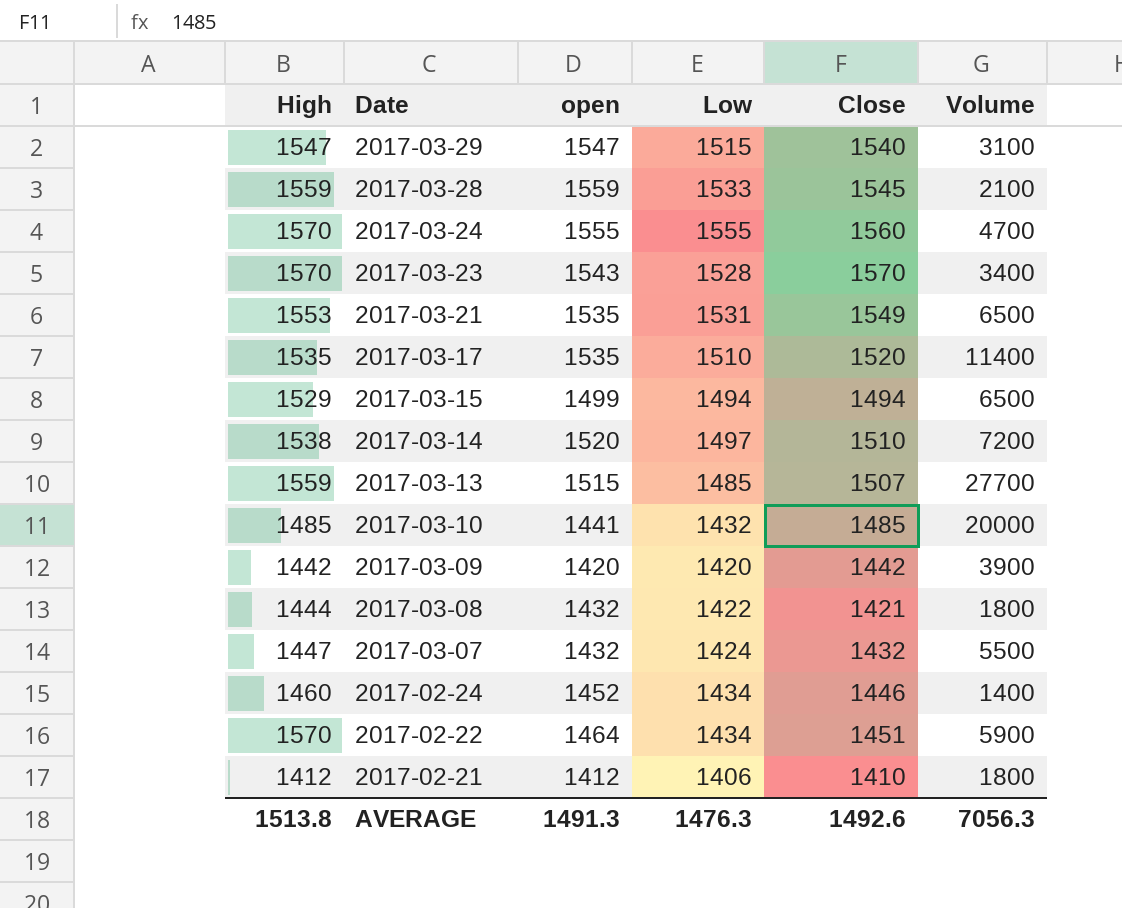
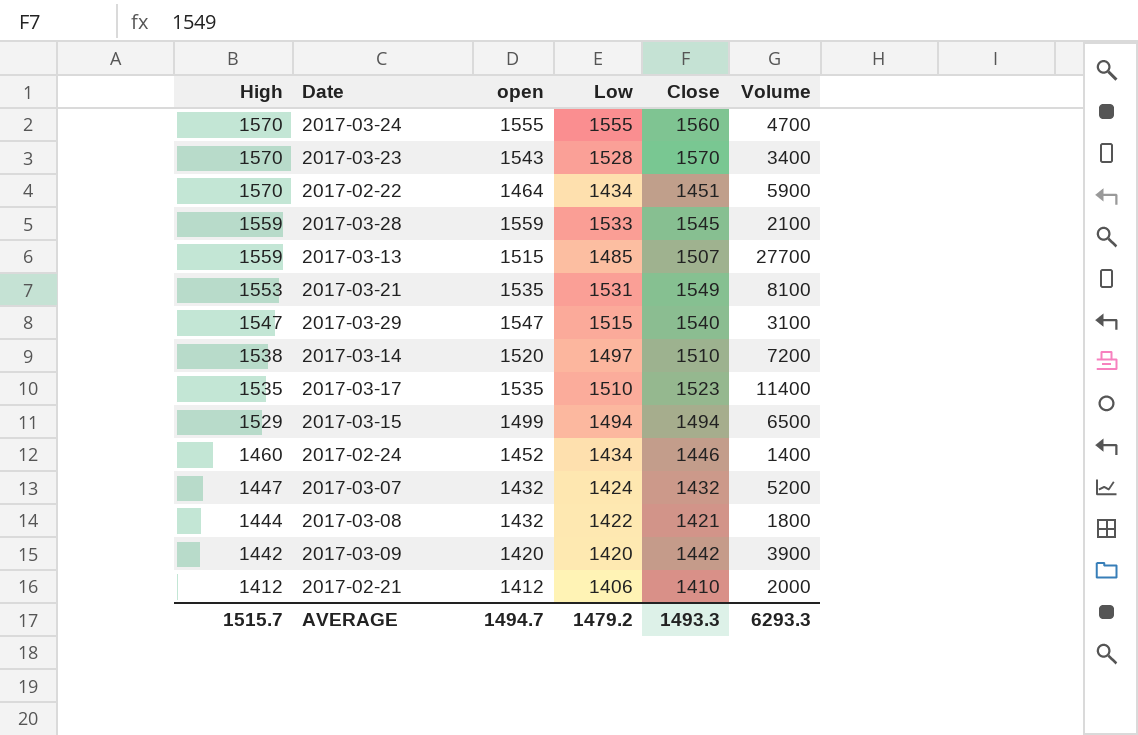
row order: Date descending -> High descending
row 2017-03-10: 1485 | 1441 | 1432 | 1485 | 20000 -> none
2017-03-21 | Volume: 6500 -> 8100
2017-03-17 | Close: 1520 -> 1523
2017-03-07 | Volume: 5500 -> 5200
2017-02-21 | Volume: 1800 -> 2000
AVERAGE | High: 1513.8 -> 1515.7
AVERAGE | open: 1491.3 -> 1494.7
AVERAGE | Low: 1476.3 -> 1479.2
AVERAGE | Close: 1492.6 -> 1493.3
AVERAGE | Volume: 7056.3 -> 6293.3

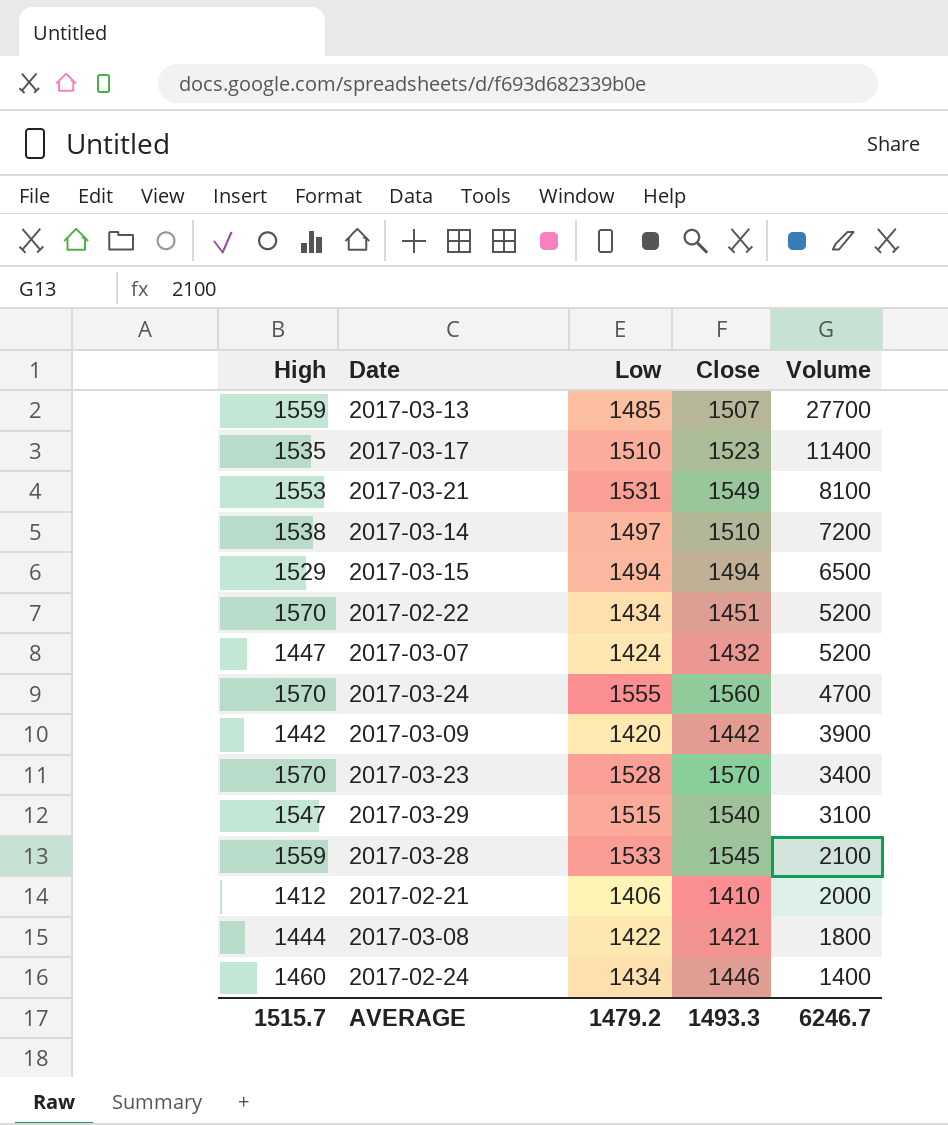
row order: High descending -> Volume descending
column open | position: 3 -> none
2017-02-22 | Volume: 5900 -> 5200
AVERAGE | Volume: 6293.3 -> 6246.7

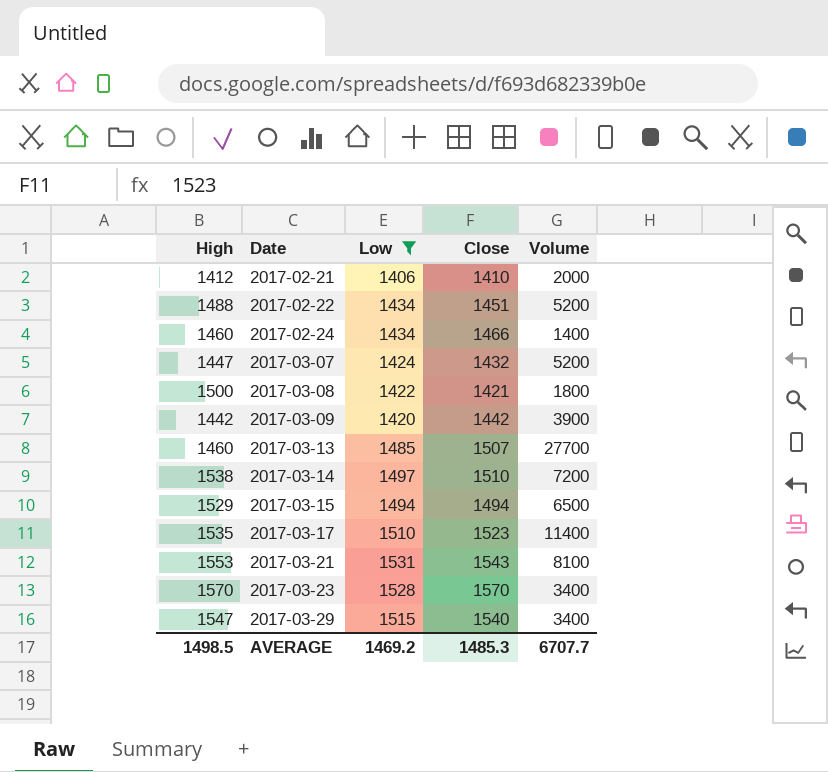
filter: none -> Low <= 1531
row order: Volume descending -> Date ascending
2017-02-22 | High: 1570 -> 1488
2017-02-24 | Close: 1446 -> 1466
2017-03-08 | High: 1444 -> 1500
2017-03-13 | High: 1559 -> 1460
2017-03-21 | Close: 1549 -> 1543
2017-03-29 | Volume: 3100 -> 3400
AVERAGE | High: 1515.7 -> 1498.5
AVERAGE | Low: 1479.2 -> 1469.2
AVERAGE | Close: 1493.3 -> 1485.3
AVERAGE | Volume: 6246.7 -> 6707.7

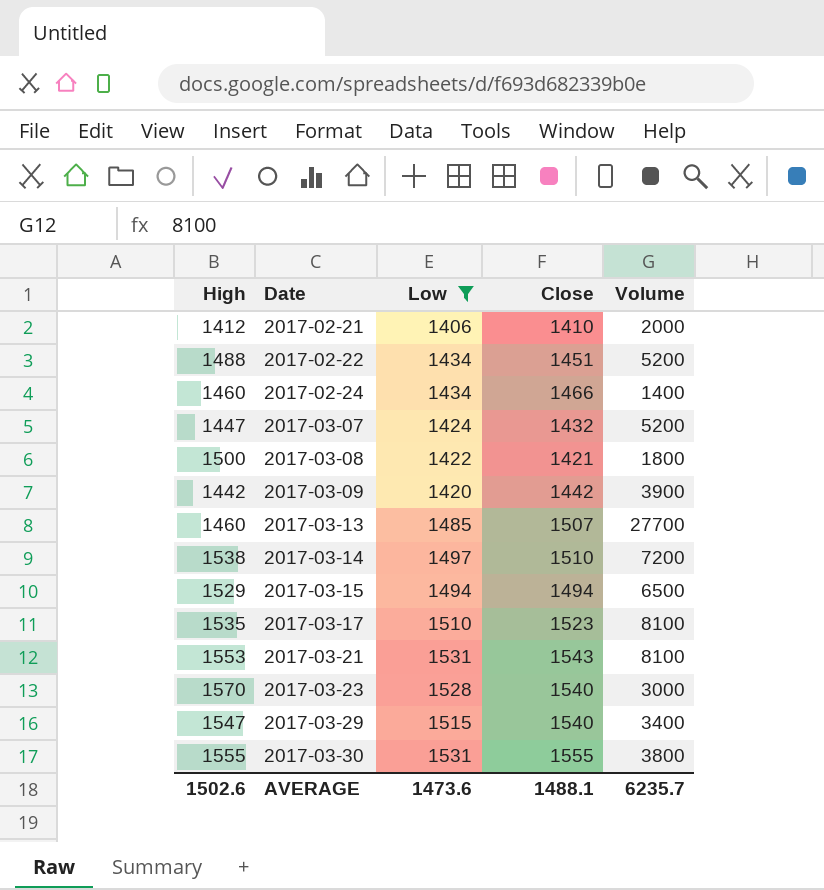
2017-03-17 | Volume: 11400 -> 8100
2017-03-23 | Close: 1570 -> 1540
2017-03-23 | Volume: 3400 -> 3000
row 2017-03-30: none -> 1555 | 1531 | 1555 | 3800
AVERAGE | High: 1498.5 -> 1502.6
AVERAGE | Low: 1469.2 -> 1473.6
AVERAGE | Close: 1485.3 -> 1488.1
AVERAGE | Volume: 6707.7 -> 6235.7

